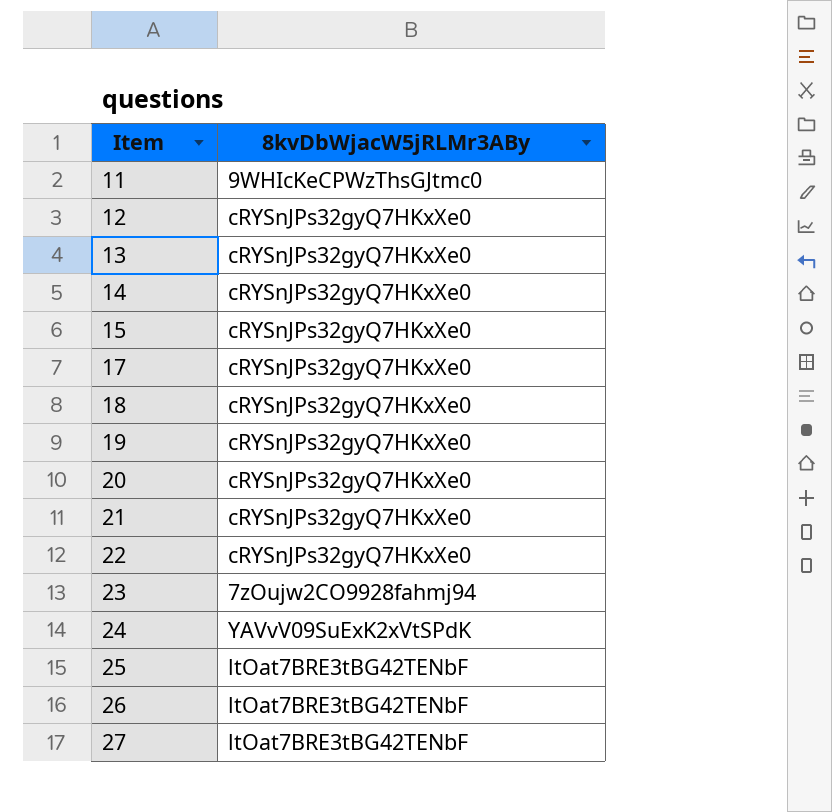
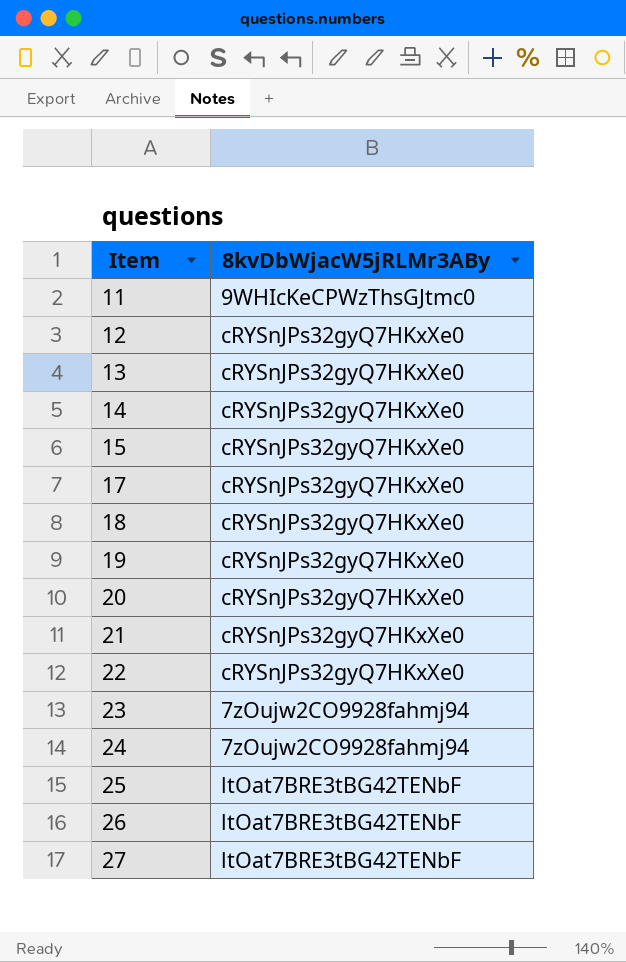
24 | 8kvDbWjacW5jRLMr3ABy: YAVvV09SuExK2xVtSPdK -> 7zOujw2CO9928fahmj94

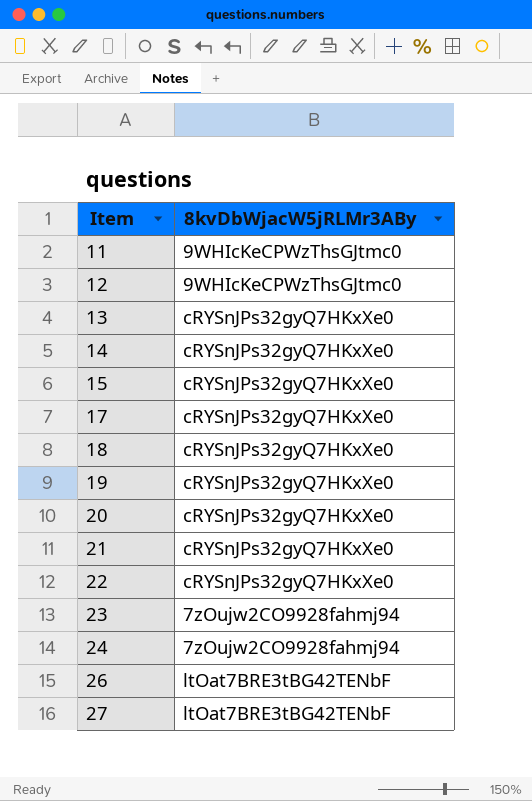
row 25: ltOat7BRE3tBG42TENbF -> none
12 | 8kvDbWjacW5jRLMr3ABy: cRYSnJPs32gyQ7HKxXe0 -> 9WHIcKeCPWzThsGJtmc0

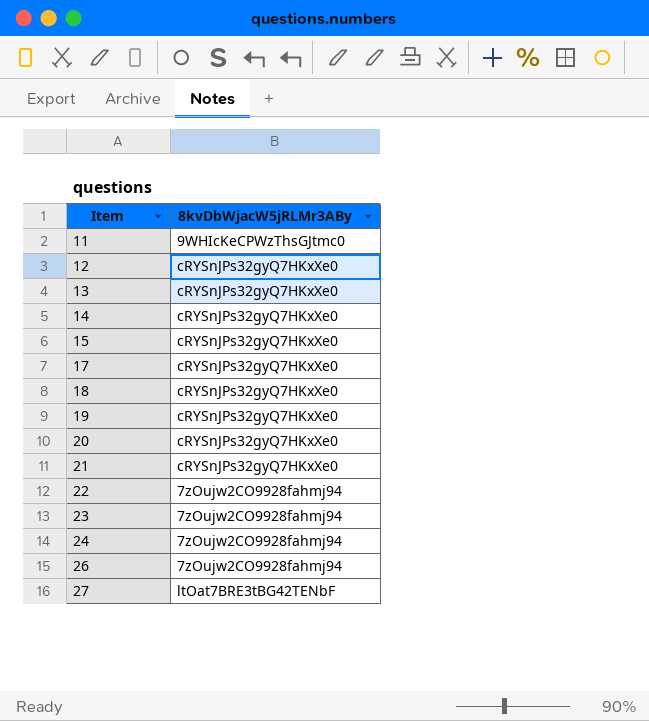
12 | 8kvDbWjacW5jRLMr3ABy: 9WHIcKeCPWzThsGJtmc0 -> cRYSnJPs32gyQ7HKxXe0
22 | 8kvDbWjacW5jRLMr3ABy: cRYSnJPs32gyQ7HKxXe0 -> 7zOujw2CO9928fahmj94
26 | 8kvDbWjacW5jRLMr3ABy: ltOat7BRE3tBG42TENbF -> 7zOujw2CO9928fahmj94

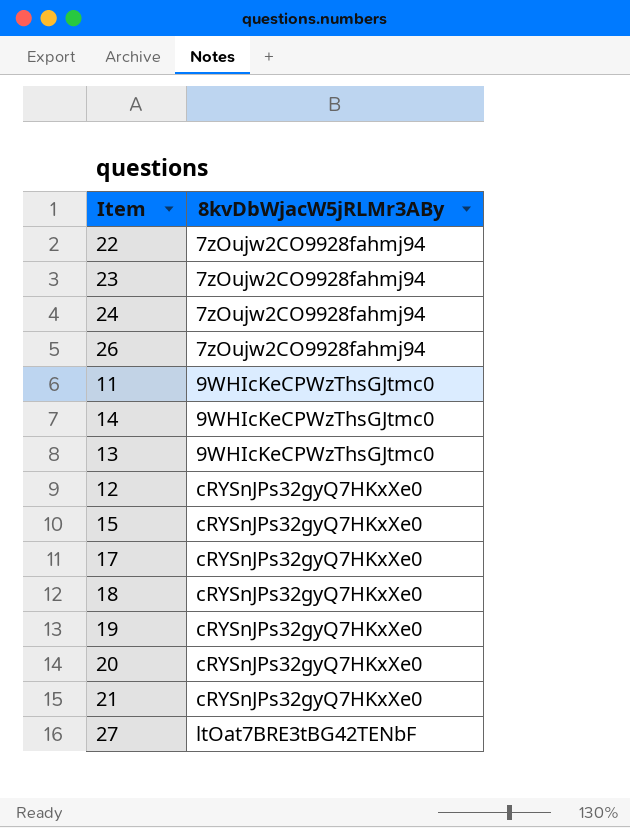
row order: Item ascending -> 8kvDbWjacW5jRLMr3ABy ascending
14 | 8kvDbWjacW5jRLMr3ABy: cRYSnJPs32gyQ7HKxXe0 -> 9WHIcKeCPWzThsGJtmc0
13 | 8kvDbWjacW5jRLMr3ABy: cRYSnJPs32gyQ7HKxXe0 -> 9WHIcKeCPWzThsGJtmc0

